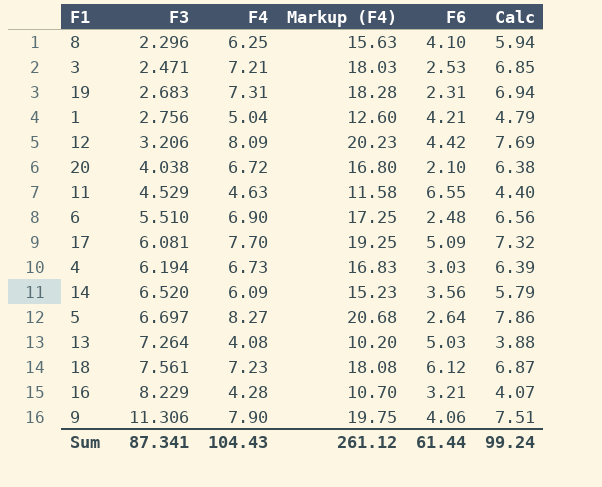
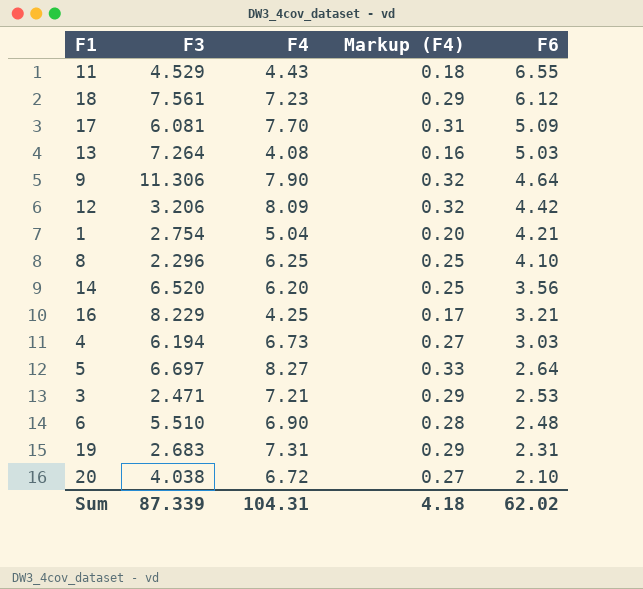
row order: F3 ascending -> F6 descending
column Calc | formula: [F4] * 0.95 -> none
column Markup (F4) | formula: [F4] * 2.5 -> [F4] * 0.04
11 | F4: 4.63 -> 4.43
9 | F6: 4.06 -> 4.64
1 | F3: 2.756 -> 2.754
14 | F4: 6.09 -> 6.20
16 | F4: 4.28 -> 4.25
Sum | F3: 87.341 -> 87.339
Sum | F4: 104.43 -> 104.31
Sum | Markup (F4): 261.12 -> 4.18
Sum | F6: 61.44 -> 62.02

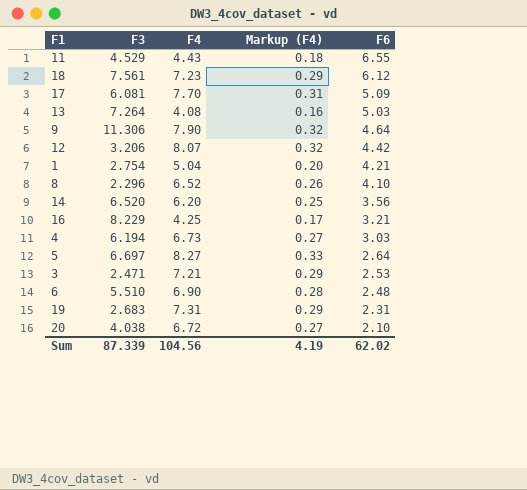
12 | F4: 8.09 -> 8.07
8 | F4: 6.25 -> 6.52
8 | Markup (F4): 0.25 -> 0.26
Sum | F4: 104.31 -> 104.56
Sum | Markup (F4): 4.18 -> 4.19

